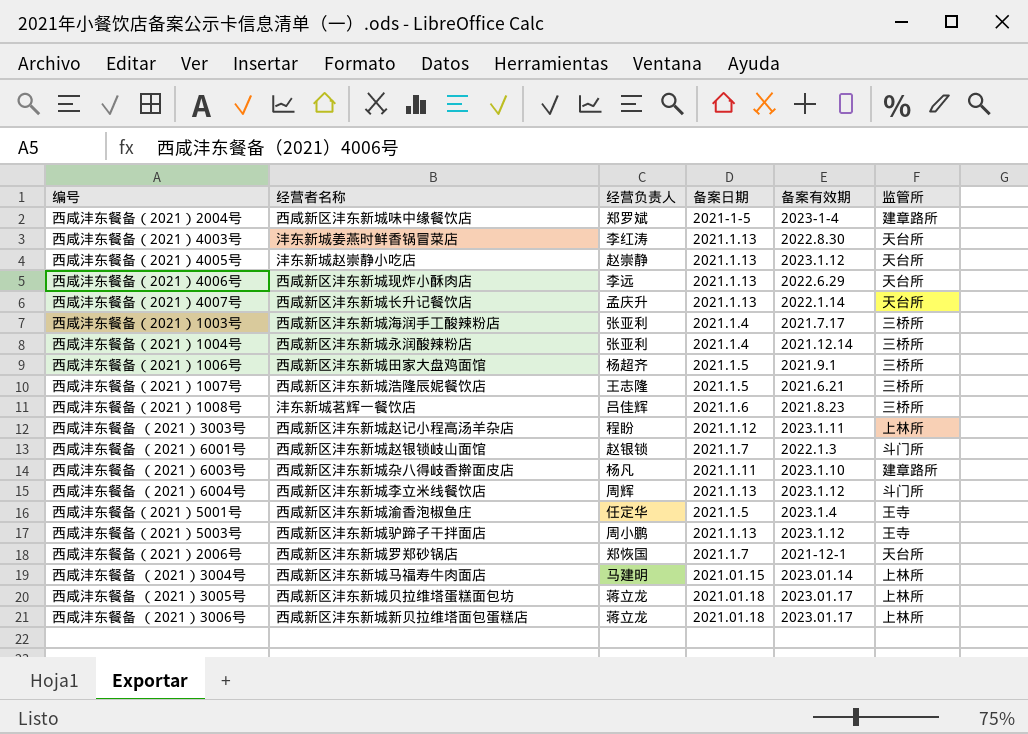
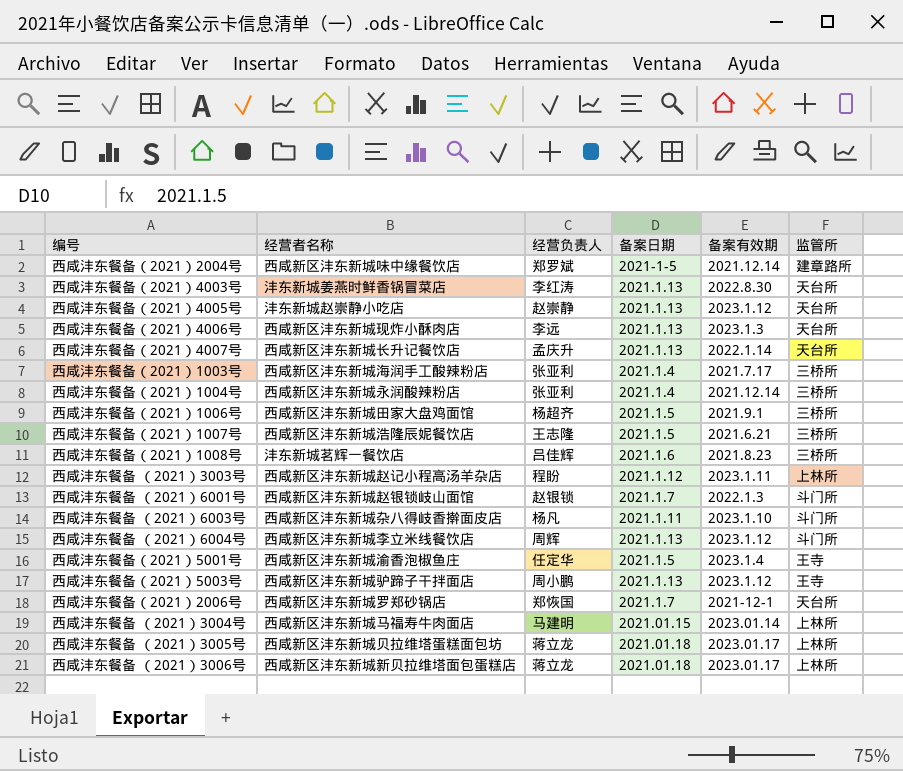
西咸沣东餐备（2021）2004号 | 备案有效期: 2023-1-4 -> 2021.12.14
西咸沣东餐备（2021）4006号 | 备案有效期: 2022.6.29 -> 2023.1.3
西咸沣东餐备 （2021）6003号 | 监管所: 建章路所 -> 斗门所

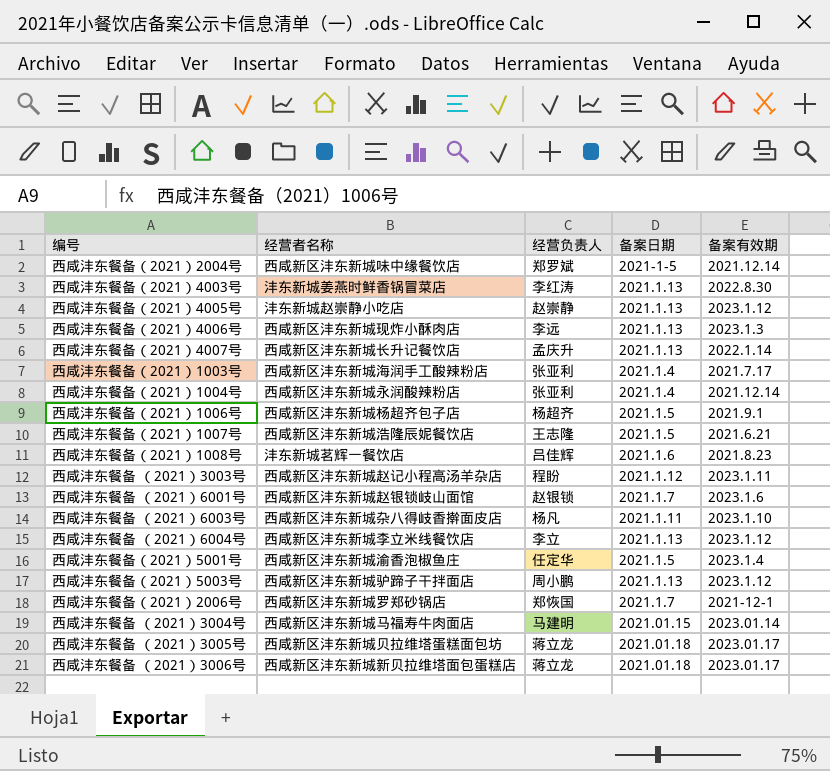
column 监管所 | position: 6 -> none
西咸沣东餐备（2021）1006号 | 经营者名称: 西咸新区沣东新城田家大盘鸡面馆 -> 西咸新区沣东新城杨超齐包子店
西咸沣东餐备 （2021）6001号 | 备案有效期: 2022.1.3 -> 2023.1.6
西咸沣东餐备 （2021）6004号 | 经营负责人: 周辉 -> 李立

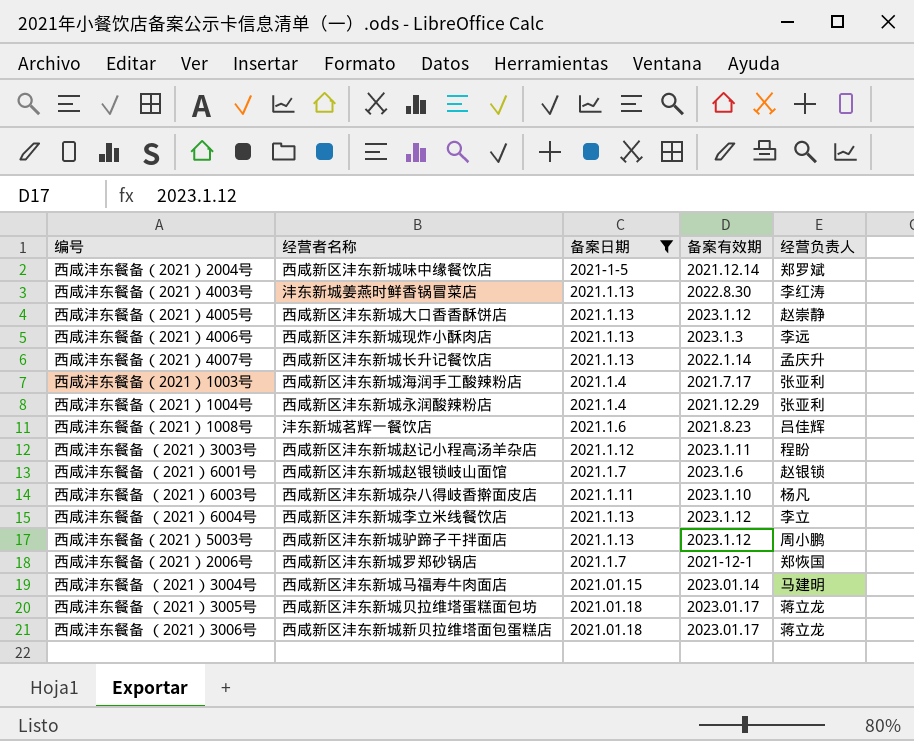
filter: none -> 备案日期 != 2021.1.5
column 经营负责人 | position: 3 -> 5
西咸沣东餐备（2021）4005号 | 经营者名称: 沣东新城赵崇静小吃店 -> 西咸新区沣东新城大口香香酥饼店
西咸沣东餐备（2021）1004号 | 备案有效期: 2021.12.14 -> 2021.12.29

